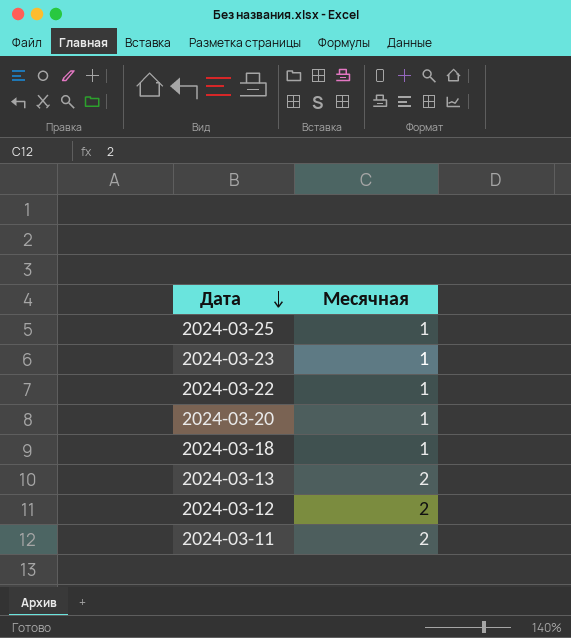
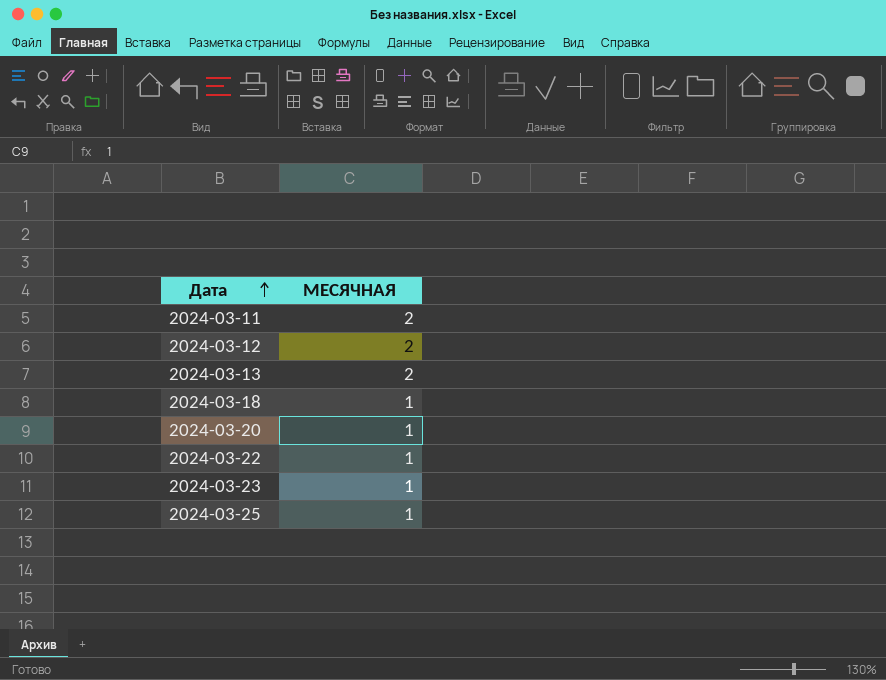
row order: Дата descending -> Дата ascending
column name: Месячная -> МЕСЯЧНАЯ

